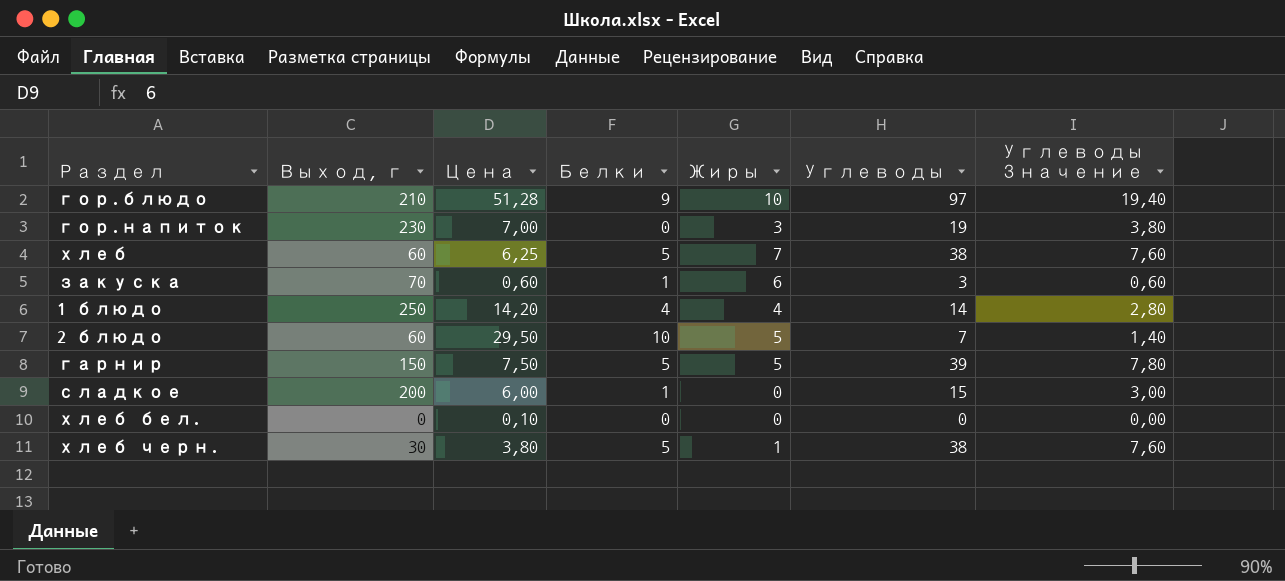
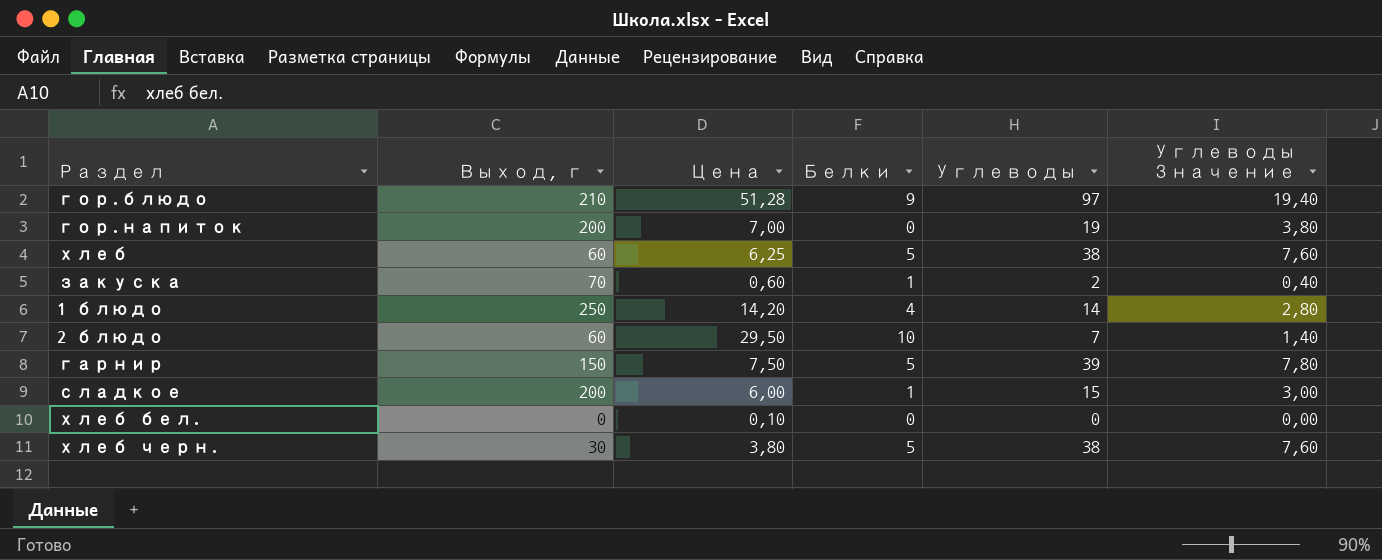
column Жиры | position: 5 -> none
гор.напиток | Выход, г: 230 -> 200
закуска | Углеводы: 3 -> 2
закуска | Углеводы Значение: 0,60 -> 0,40

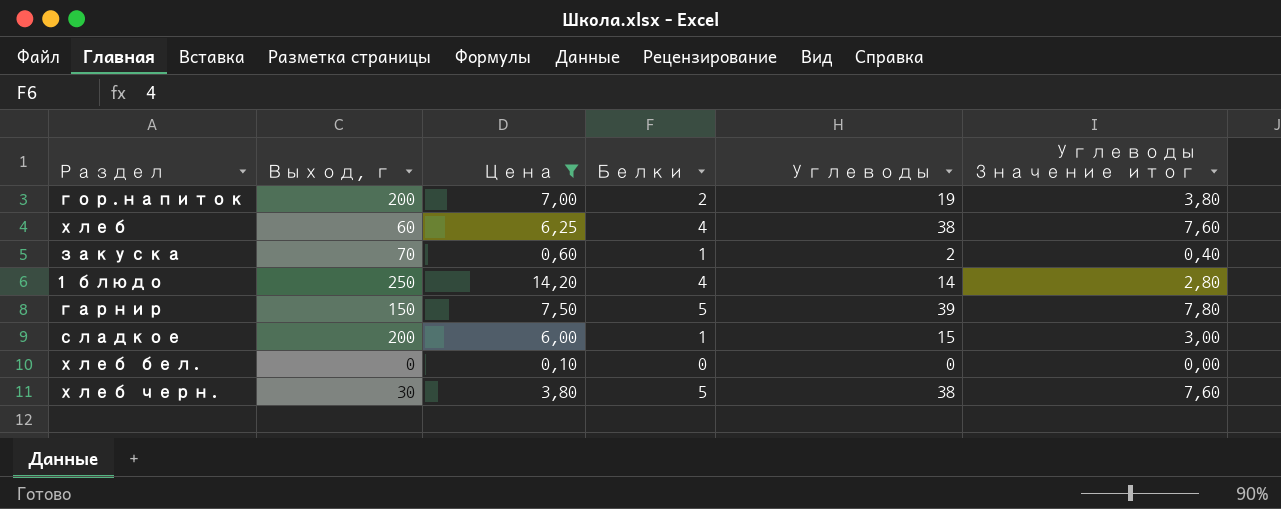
filter: none -> Цена <= 14,20
column name: Углеводы Значение -> Углеводы Значение итог
гор.напиток | Белки: 0 -> 2
хлеб | Белки: 5 -> 4

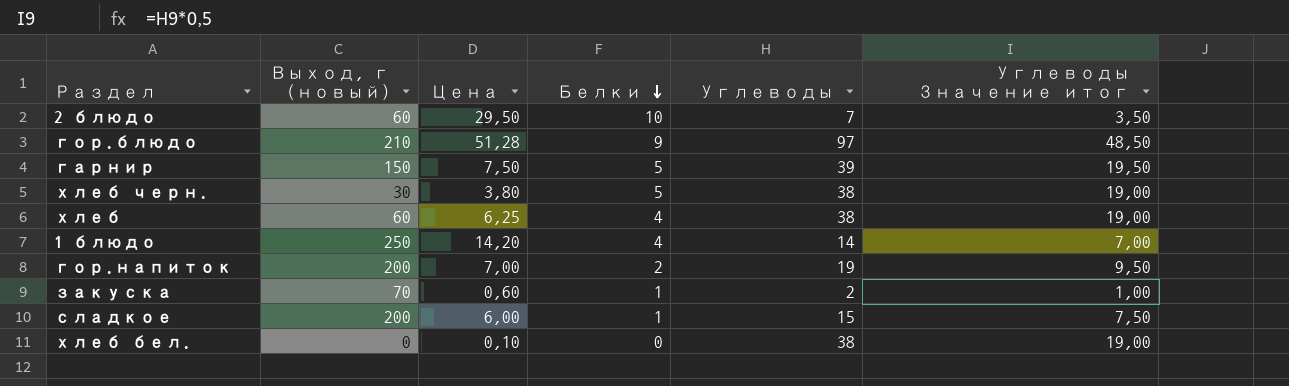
filter: Цена <= 14,20 -> none
row order: none -> Белки descending
column name: Выход, г -> Выход, г (новый)
column Углеводы Значение итог | formula: [Углеводы] * 0,2 -> [Углеводы] * 0,5
хлеб бел. | Углеводы: 0 -> 38

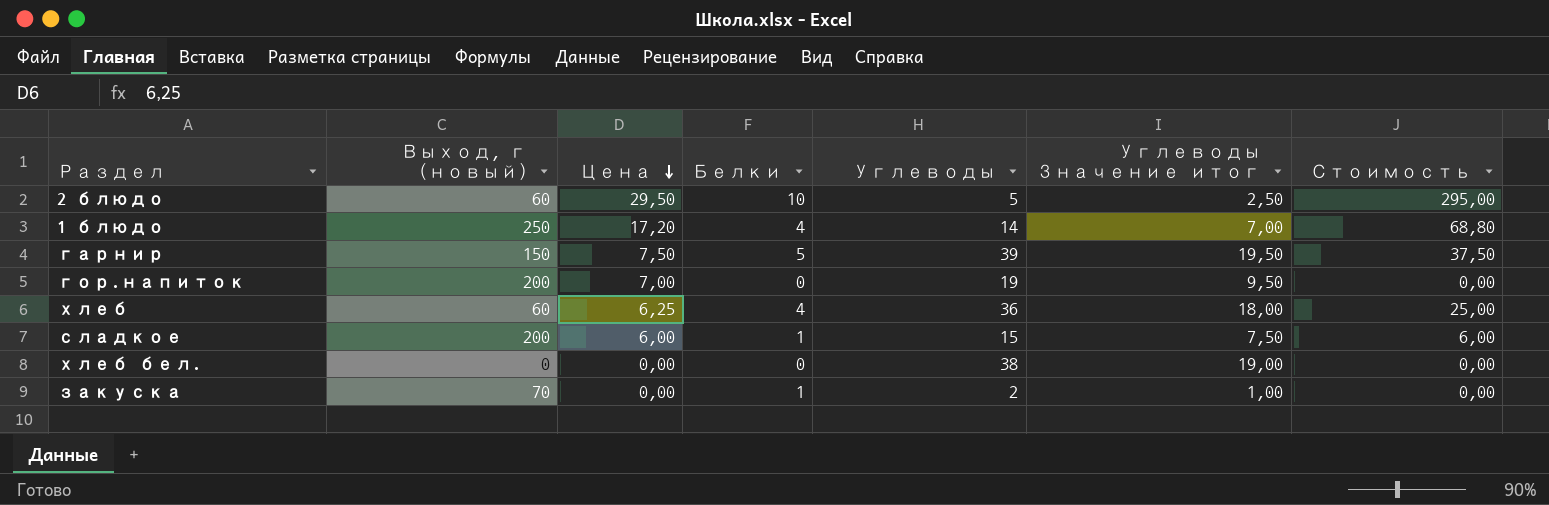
row order: Белки descending -> Цена descending
column Стоимость | formula: none -> [Цена] * [Белки]
row гор.блюдо: 210 | 51,28 | 9 | 97 | 48,50 -> none
row хлеб черн.: 30 | 3,80 | 5 | 38 | 19,00 -> none
2 блюдо | Углеводы: 7 -> 5
2 блюдо | Углеводы Значение итог: 3,50 -> 2,50
1 блюдо | Цена: 14,20 -> 17,20
гор.напиток | Белки: 2 -> 0
хлеб | Углеводы: 38 -> 36
хлеб | Углеводы Значение итог: 19,00 -> 18,00
хлеб бел. | Цена: 0,10 -> 0,00
закуска | Цена: 0,60 -> 0,00

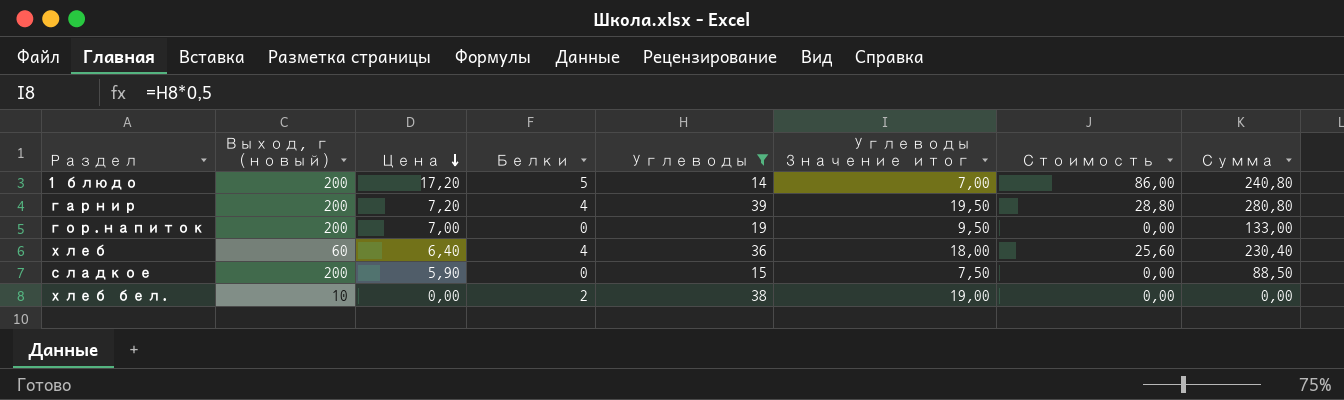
filter: none -> Углеводы >= 14
column Сумма | formula: none -> [Цена] * [Углеводы]
1 блюдо | Выход, г (новый): 250 -> 200
1 блюдо | Белки: 4 -> 5
1 блюдо | Стоимость: 68,80 -> 86,00
гарнир | Выход, г (новый): 150 -> 200
гарнир | Цена: 7,50 -> 7,20
гарнир | Белки: 5 -> 4
гарнир | Стоимость: 37,50 -> 28,80
хлеб | Цена: 6,25 -> 6,40
хлеб | Стоимость: 25,00 -> 25,60
сладкое | Цена: 6,00 -> 5,90
сладкое | Белки: 1 -> 0
сладкое | Стоимость: 6,00 -> 0,00
хлеб бел. | Выход, г (новый): 0 -> 10
хлеб бел. | Белки: 0 -> 2

